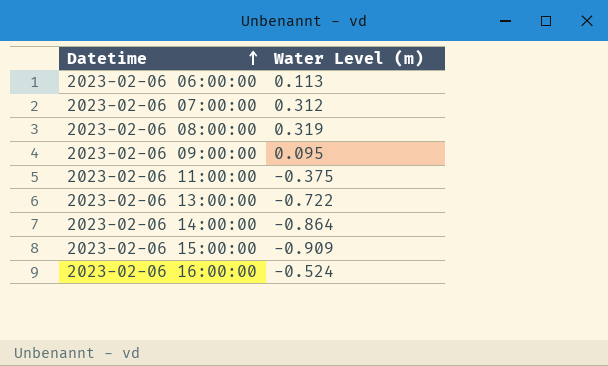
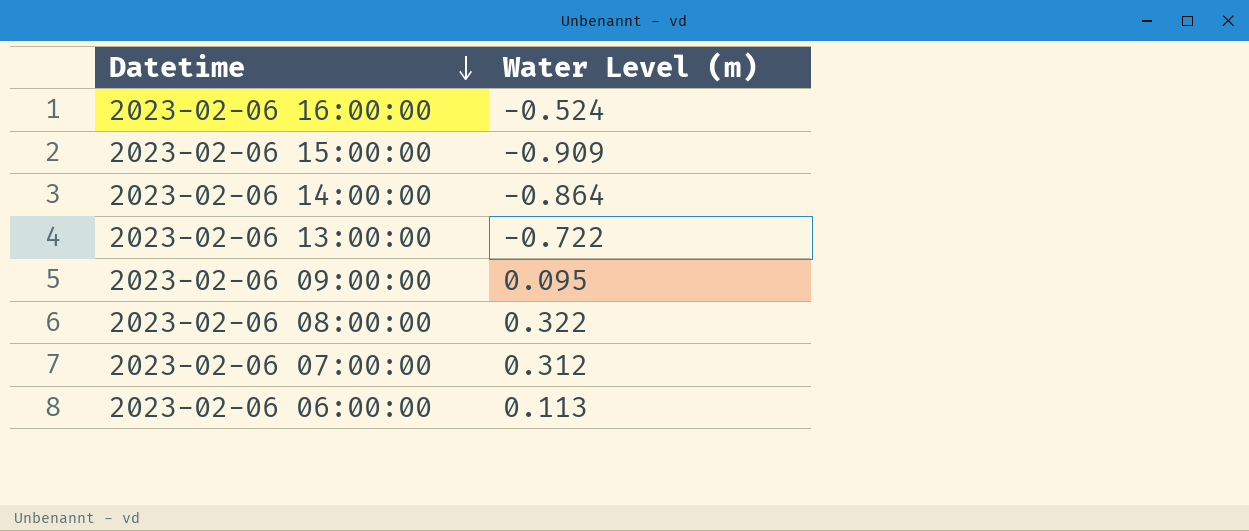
row order: Datetime ascending -> Datetime descending
row 2023-02-06 11:00:00: -0.375 -> none
2023-02-06 08:00:00 | Water Level (m): 0.319 -> 0.322

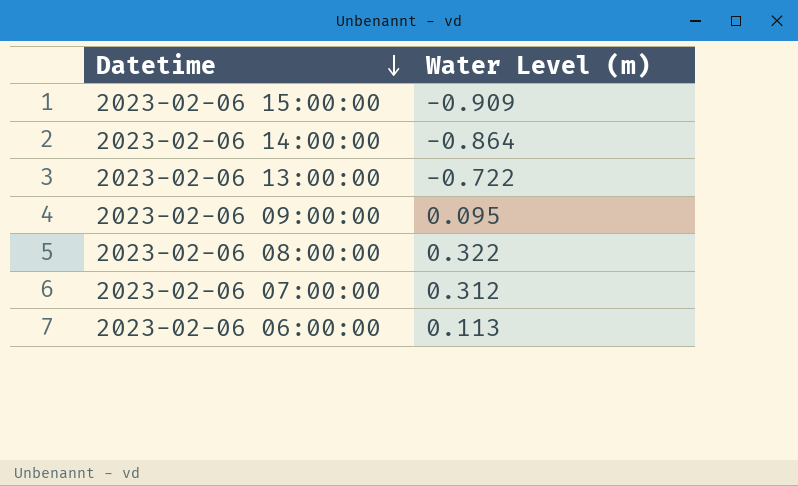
row 2023-02-06 16:00:00: -0.524 -> none

